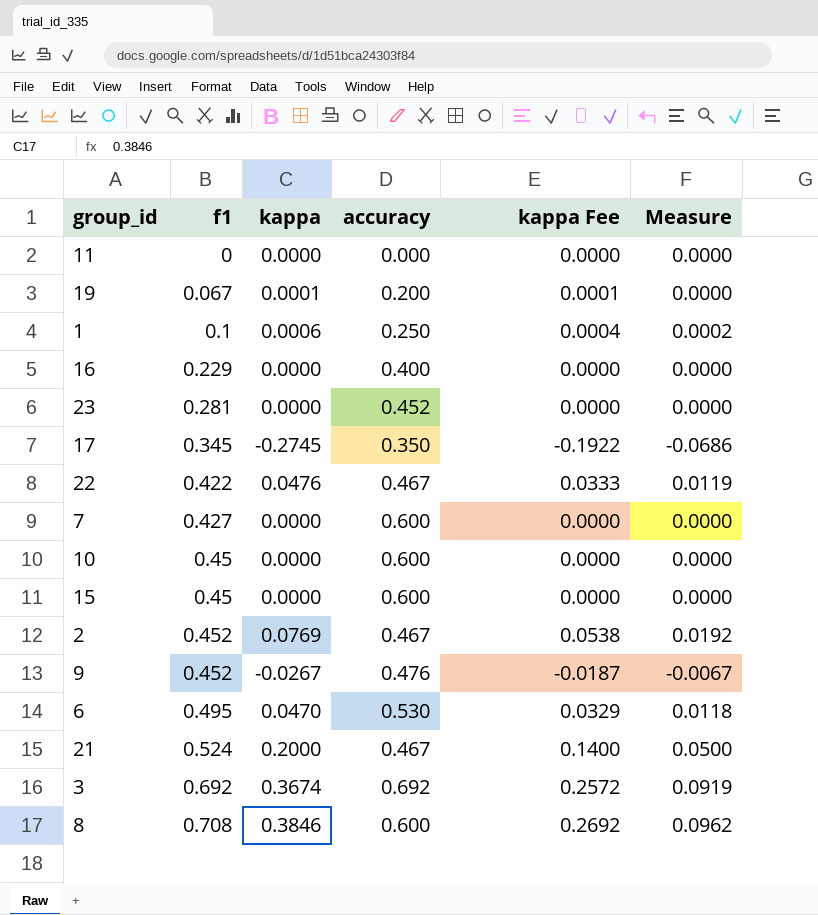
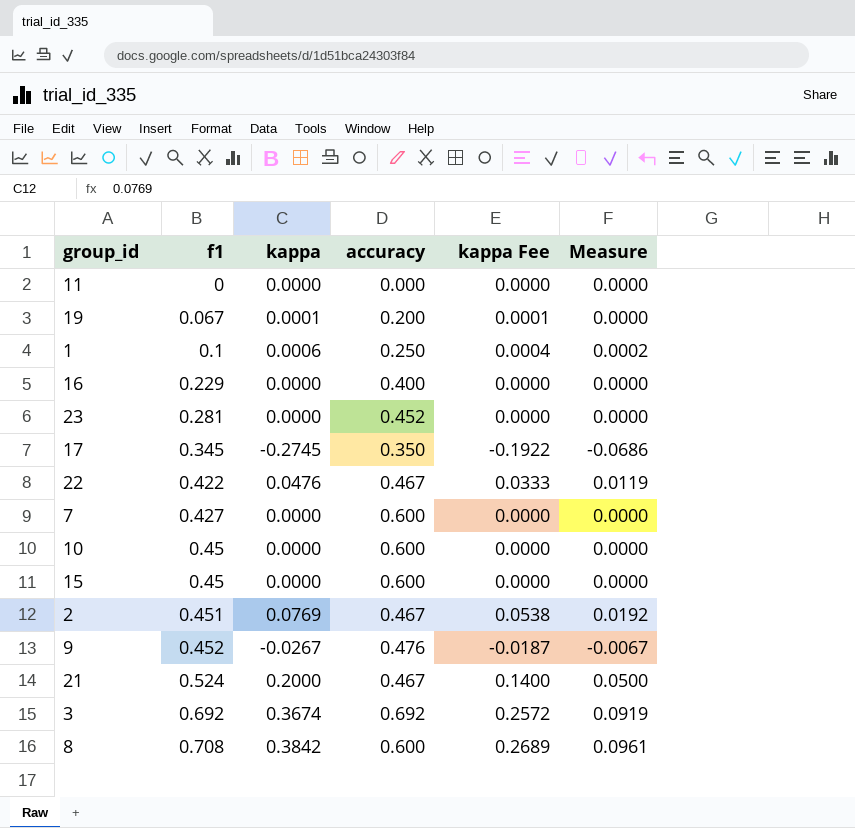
row 6: 0.495 | 0.0470 | 0.530 | 0.0329 | 0.0118 -> none
2 | f1: 0.452 -> 0.451
8 | kappa: 0.3846 -> 0.3842
8 | kappa Fee: 0.2692 -> 0.2689
8 | Measure: 0.0962 -> 0.0961

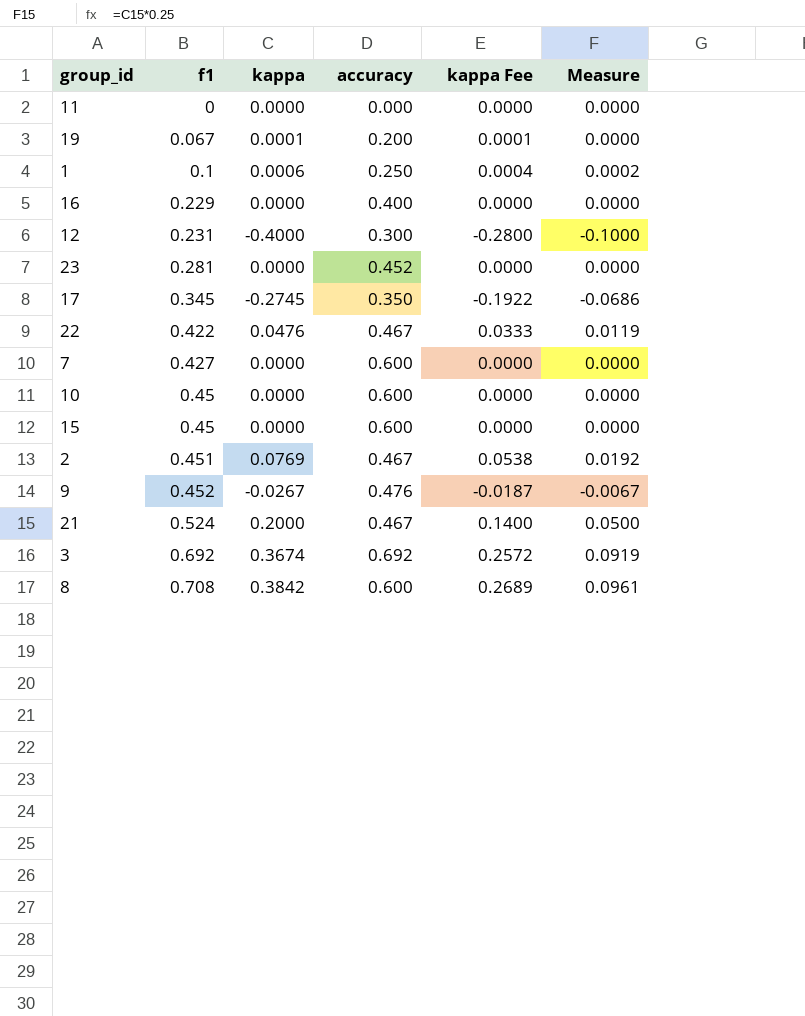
row 12: none -> 0.231 | -0.4000 | 0.300 | -0.2800 | -0.1000

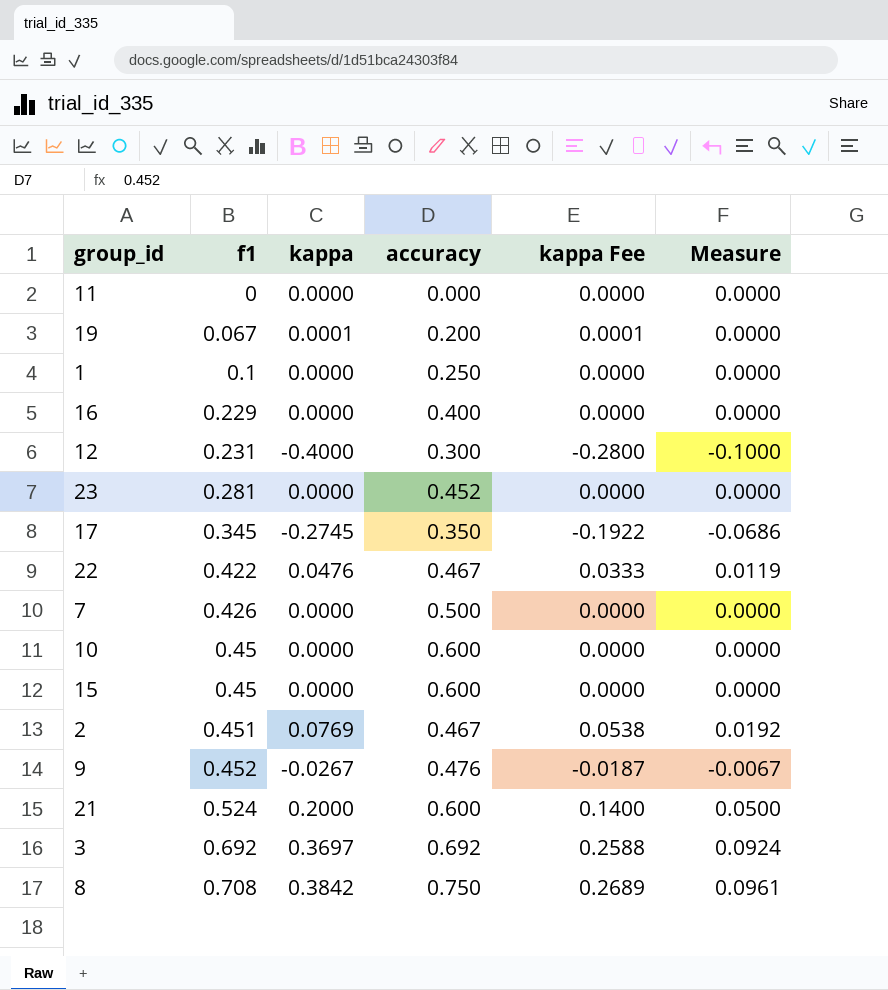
1 | kappa: 0.0006 -> 0.0000
1 | kappa Fee: 0.0004 -> 0.0000
1 | Measure: 0.0002 -> 0.0000
7 | f1: 0.427 -> 0.426
7 | accuracy: 0.600 -> 0.500
21 | accuracy: 0.467 -> 0.600
3 | kappa: 0.3674 -> 0.3697
3 | kappa Fee: 0.2572 -> 0.2588
3 | Measure: 0.0919 -> 0.0924
8 | accuracy: 0.600 -> 0.750

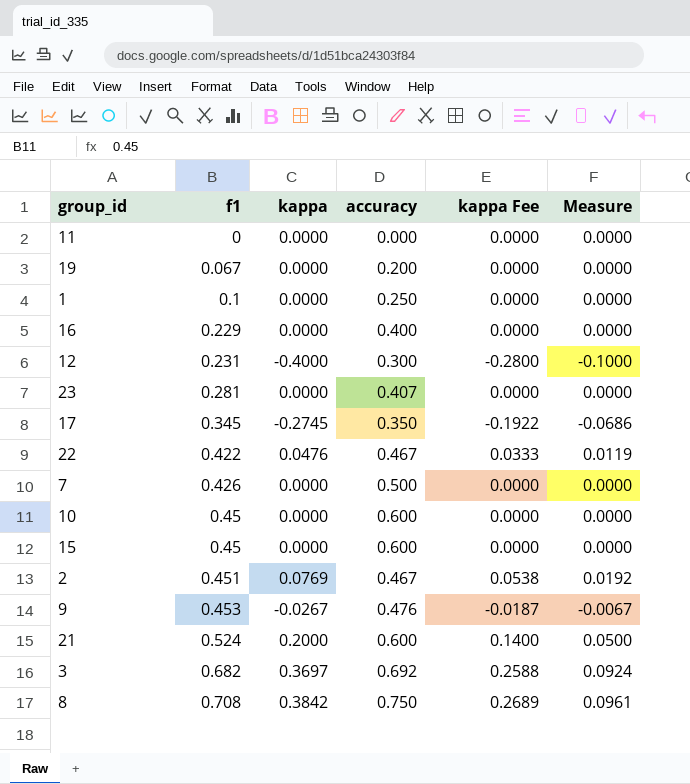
19 | kappa: 0.0001 -> 0.0000
19 | kappa Fee: 0.0001 -> 0.0000
23 | accuracy: 0.452 -> 0.407
9 | f1: 0.452 -> 0.453
3 | f1: 0.692 -> 0.682

